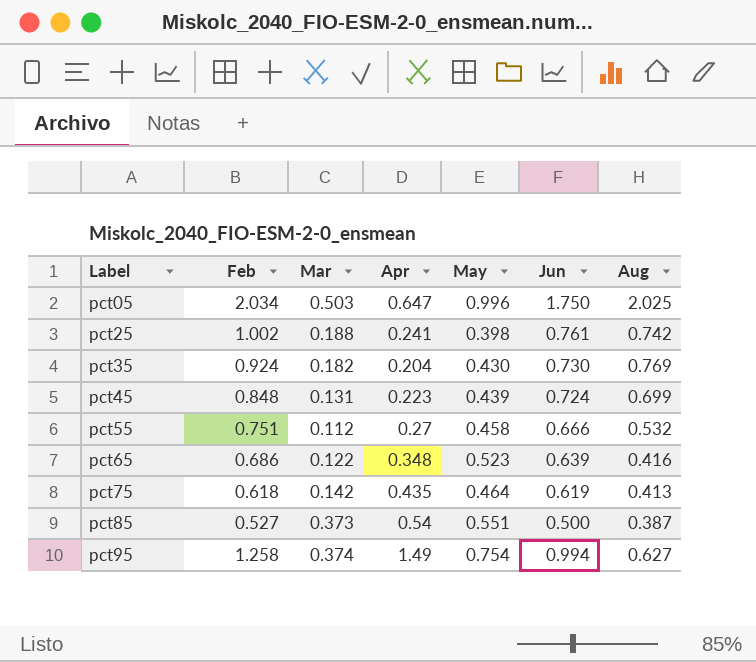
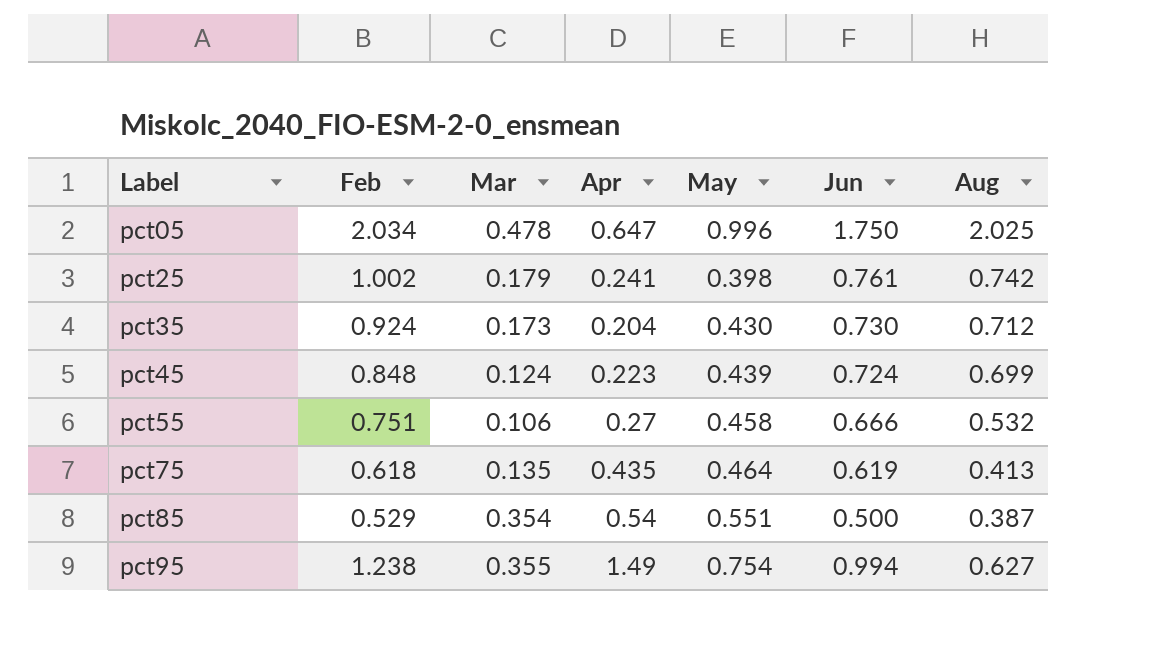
row pct65: 0.686 | 0.122 | 0.348 | 0.523 | 0.639 | 0.416 -> none
pct05 | Mar: 0.503 -> 0.478
pct25 | Mar: 0.188 -> 0.179
pct35 | Mar: 0.182 -> 0.173
pct35 | Aug: 0.769 -> 0.712
pct45 | Mar: 0.131 -> 0.124
pct55 | Mar: 0.112 -> 0.106
pct75 | Mar: 0.142 -> 0.135
pct85 | Feb: 0.527 -> 0.529
pct85 | Mar: 0.373 -> 0.354
pct95 | Feb: 1.258 -> 1.238
pct95 | Mar: 0.374 -> 0.355

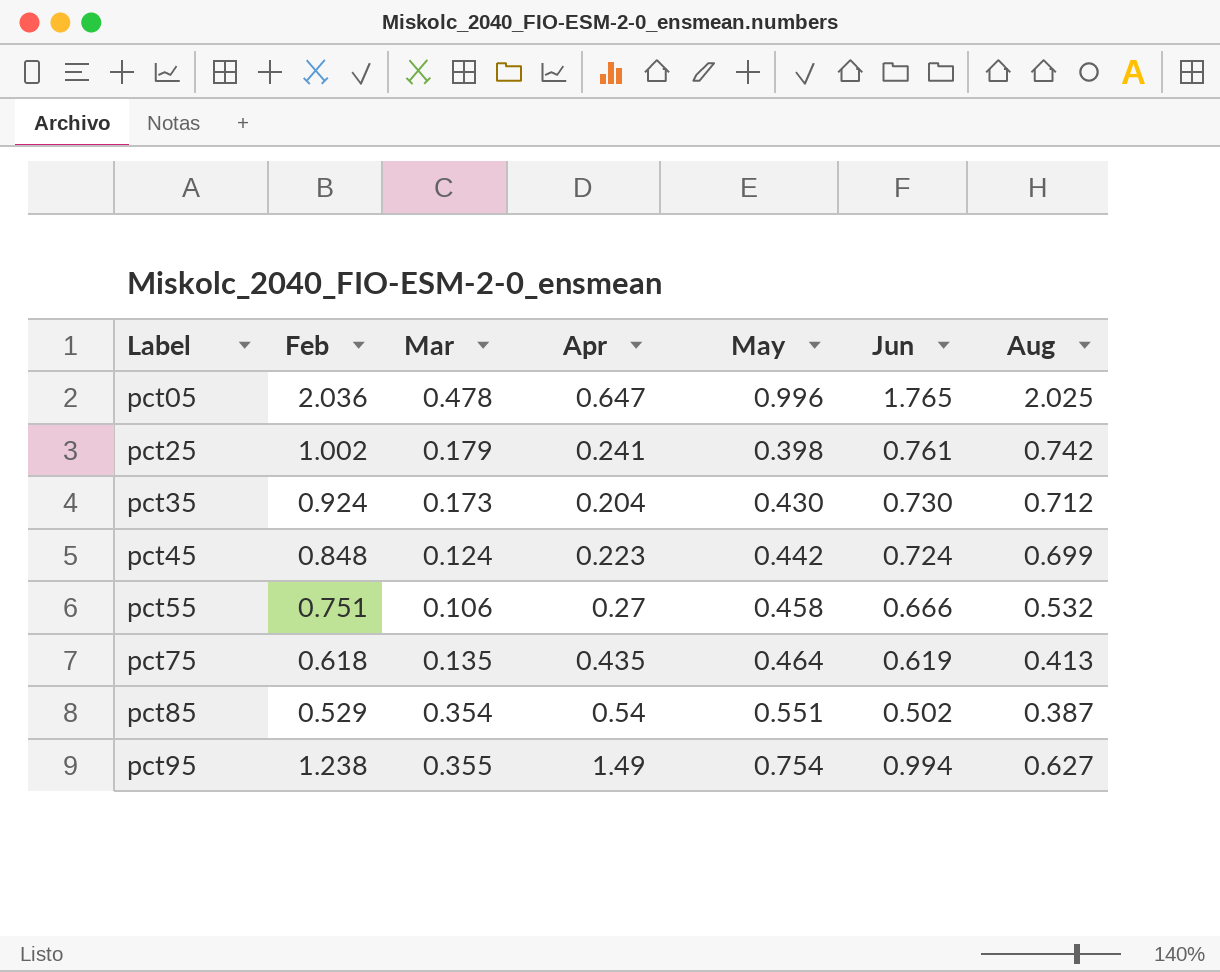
pct05 | Feb: 2.034 -> 2.036
pct05 | Jun: 1.750 -> 1.765
pct45 | May: 0.439 -> 0.442
pct85 | Jun: 0.500 -> 0.502

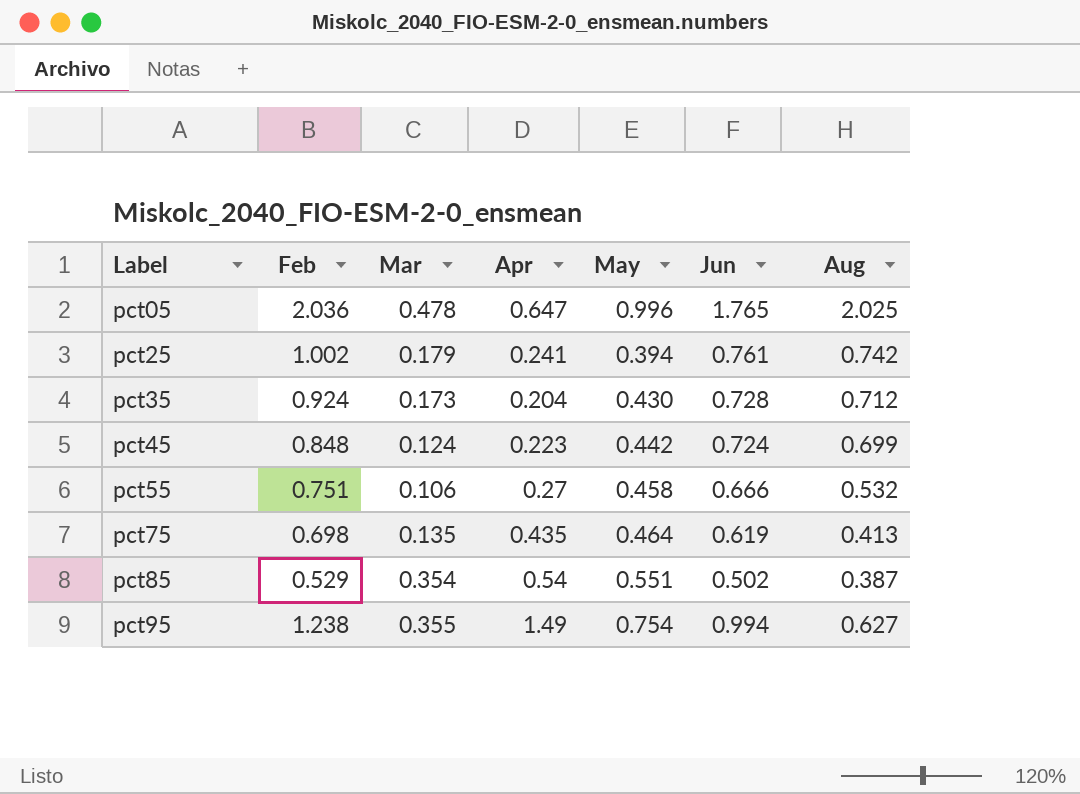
pct25 | May: 0.398 -> 0.394
pct35 | Jun: 0.730 -> 0.728
pct75 | Feb: 0.618 -> 0.698

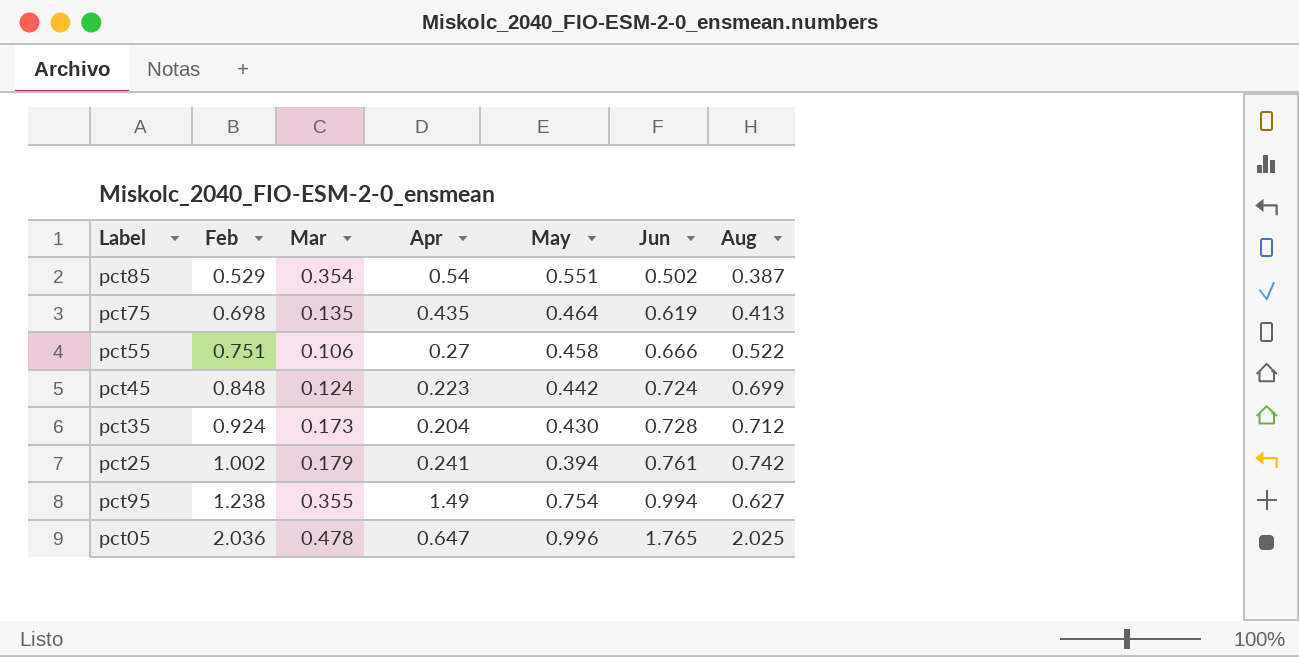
row order: Label ascending -> Feb ascending
pct55 | Aug: 0.532 -> 0.522

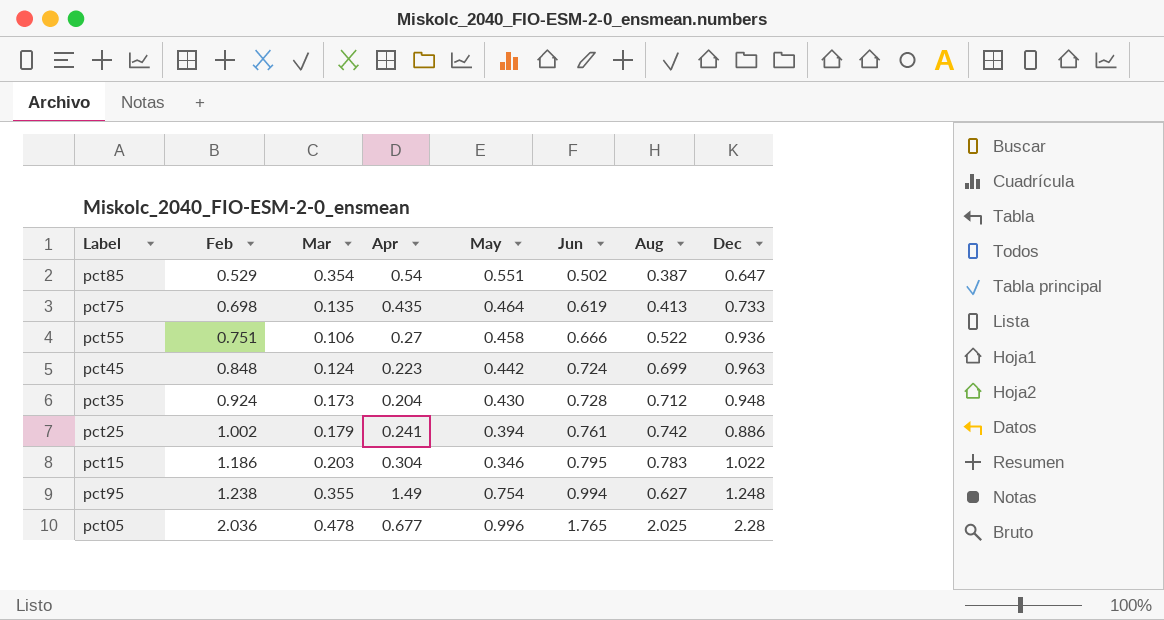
column Dec | position: none -> 8
row pct15: none -> 1.186 | 0.203 | 0.304 | 0.346 | 0.795 | 0.783 | 1.022
pct05 | Apr: 0.647 -> 0.677

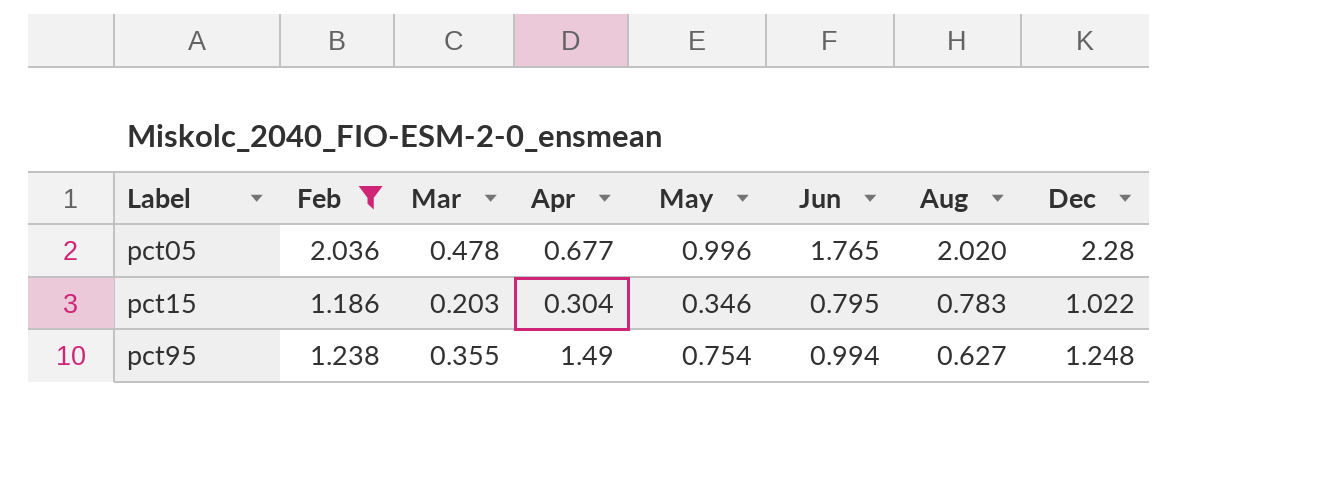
filter: none -> Feb >= 1.186
row order: Feb ascending -> Label ascending
pct05 | Aug: 2.025 -> 2.020

